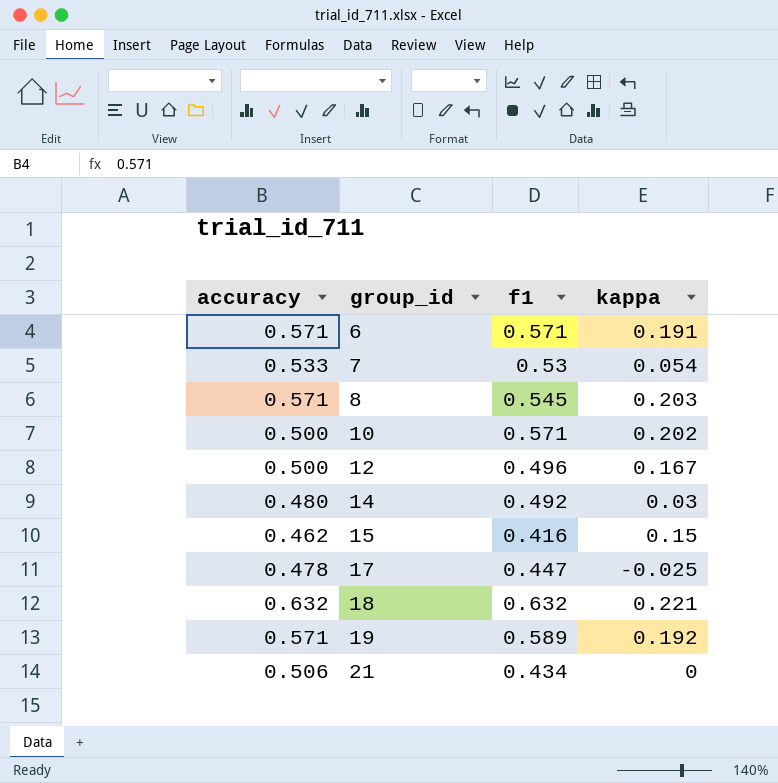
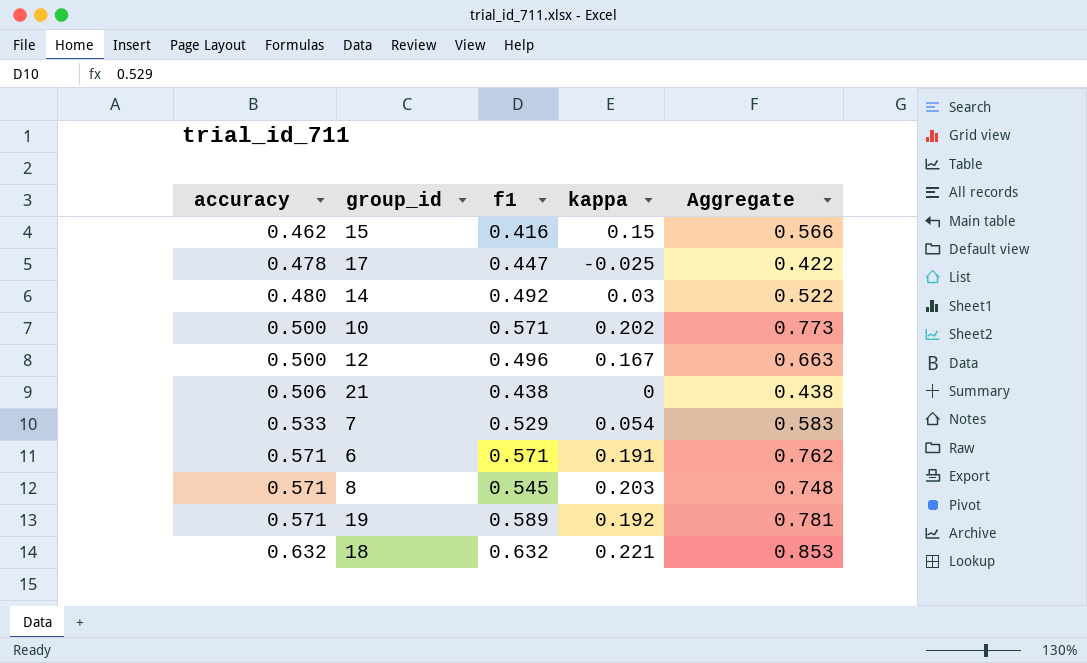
row order: group_id ascending -> accuracy ascending
column Aggregate | formula: none -> [f1] + [kappa]
21 | f1: 0.434 -> 0.438
7 | f1: 0.53 -> 0.529

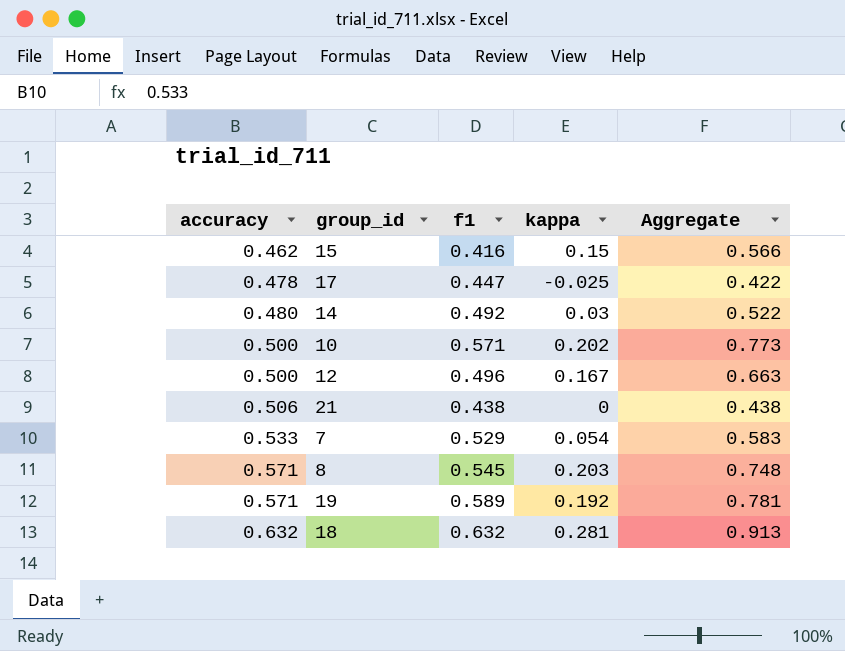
row 6: 0.571 | 0.571 | 0.191 | 0.762 -> none
18 | kappa: 0.221 -> 0.281
18 | Aggregate: 0.853 -> 0.913

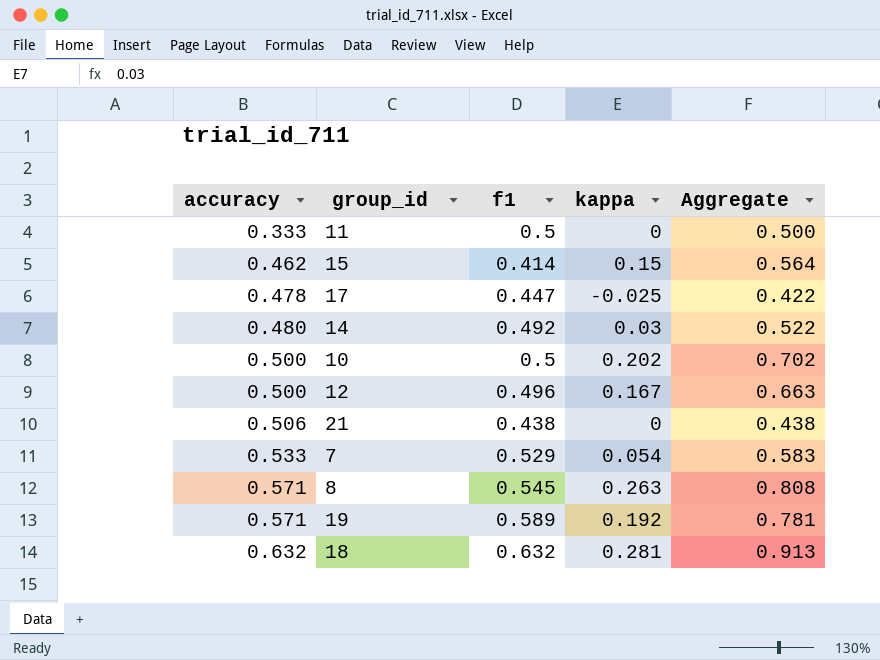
row 11: none -> 0.333 | 0.5 | 0 | 0.500
15 | f1: 0.416 -> 0.414
15 | Aggregate: 0.566 -> 0.564
10 | f1: 0.571 -> 0.5
10 | Aggregate: 0.773 -> 0.702
8 | kappa: 0.203 -> 0.263
8 | Aggregate: 0.748 -> 0.808

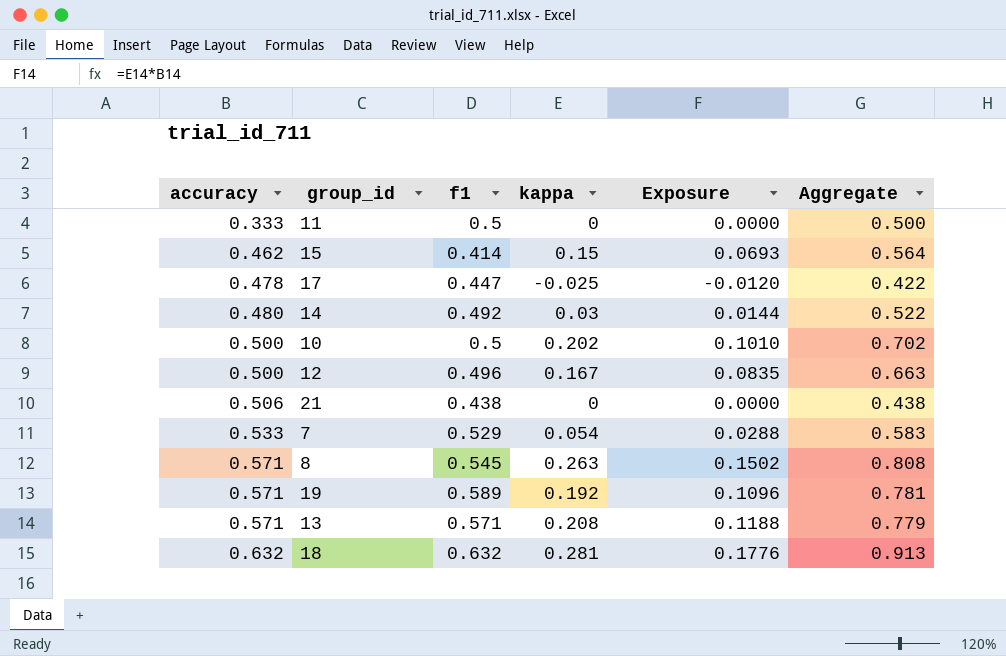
column Exposure | formula: none -> [accuracy] * [kappa]
row 13: none -> 0.571 | 0.571 | 0.208 | 0.1188 | 0.779

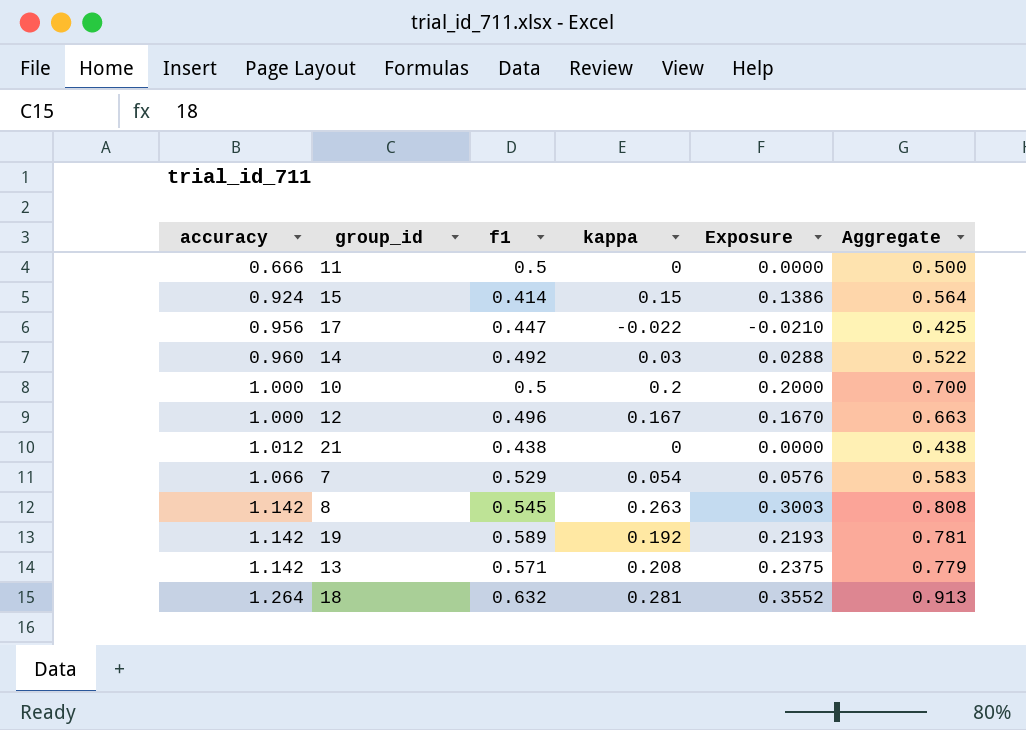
11 | accuracy: 0.333 -> 0.666
15 | accuracy: 0.462 -> 0.924
15 | Exposure: 0.0693 -> 0.1386
17 | accuracy: 0.478 -> 0.956
17 | kappa: -0.025 -> -0.022
17 | Exposure: -0.0120 -> -0.0210
17 | Aggregate: 0.422 -> 0.425
14 | accuracy: 0.480 -> 0.960
14 | Exposure: 0.0144 -> 0.0288
10 | accuracy: 0.500 -> 1.000
10 | kappa: 0.202 -> 0.2
10 | Exposure: 0.1010 -> 0.2000
10 | Aggregate: 0.702 -> 0.700
12 | accuracy: 0.500 -> 1.000
12 | Exposure: 0.0835 -> 0.1670
21 | accuracy: 0.506 -> 1.012
7 | accuracy: 0.533 -> 1.066
7 | Exposure: 0.0288 -> 0.0576
8 | accuracy: 0.571 -> 1.142
8 | Exposure: 0.1502 -> 0.3003
19 | accuracy: 0.571 -> 1.142
19 | Exposure: 0.1096 -> 0.2193
13 | accuracy: 0.571 -> 1.142
13 | Exposure: 0.1188 -> 0.2375
18 | accuracy: 0.632 -> 1.264
18 | Exposure: 0.1776 -> 0.3552

